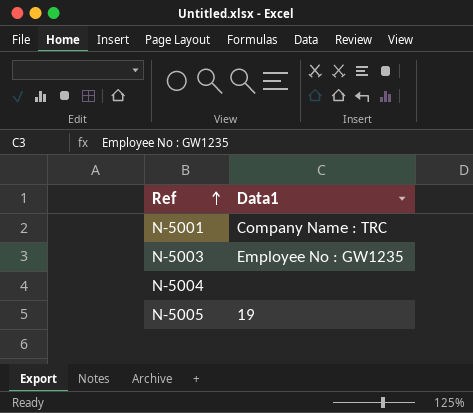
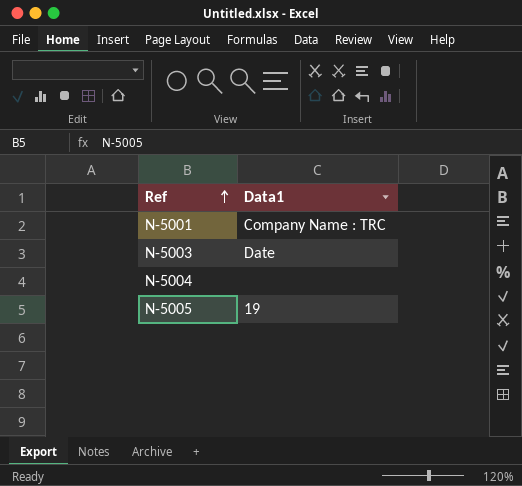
N-5003 | Data1: Employee No : GW1235 -> Date

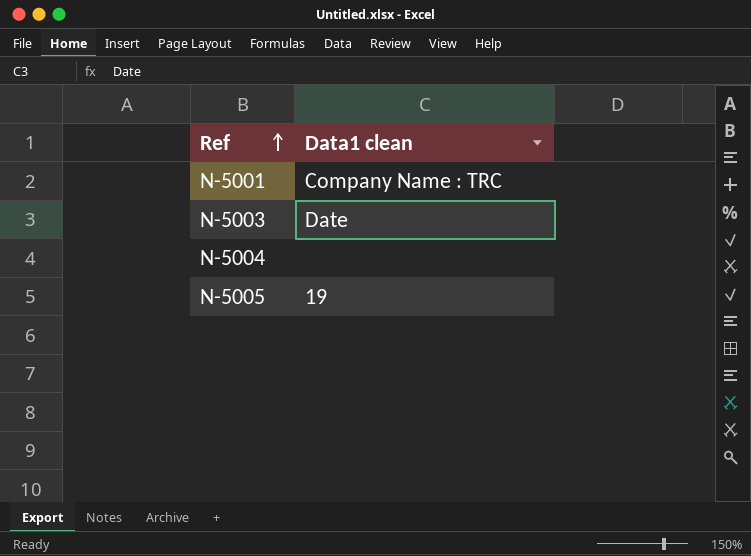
column name: Data1 -> Data1 clean

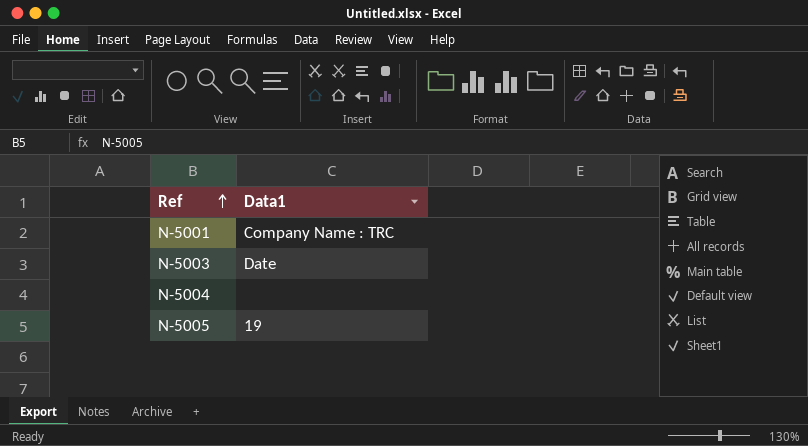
column name: Data1 clean -> Data1

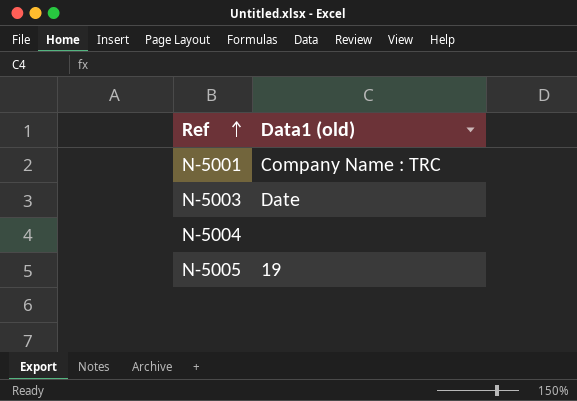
column name: Data1 -> Data1 (old)

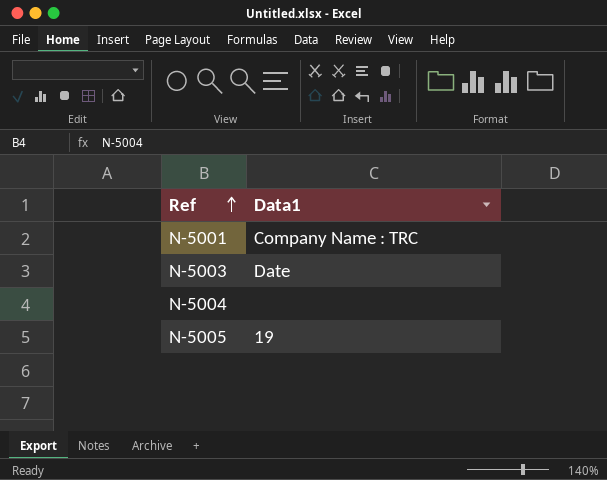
column name: Data1 (old) -> Data1

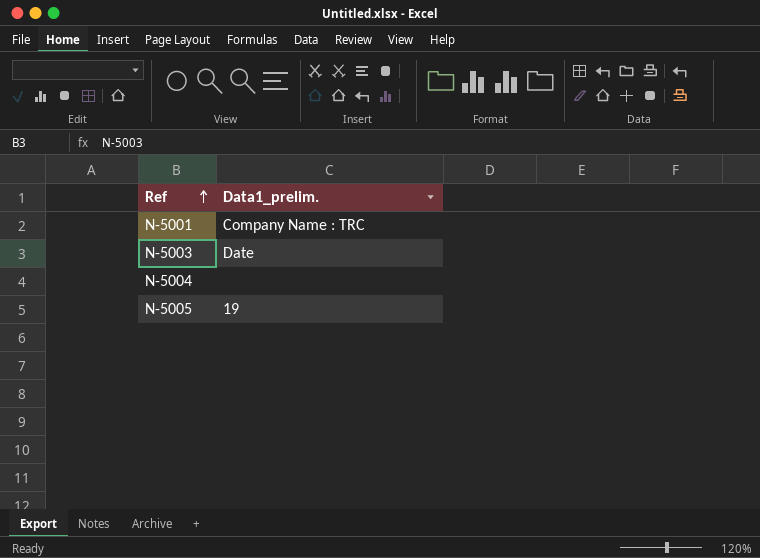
column name: Data1 -> Data1_prelim.

